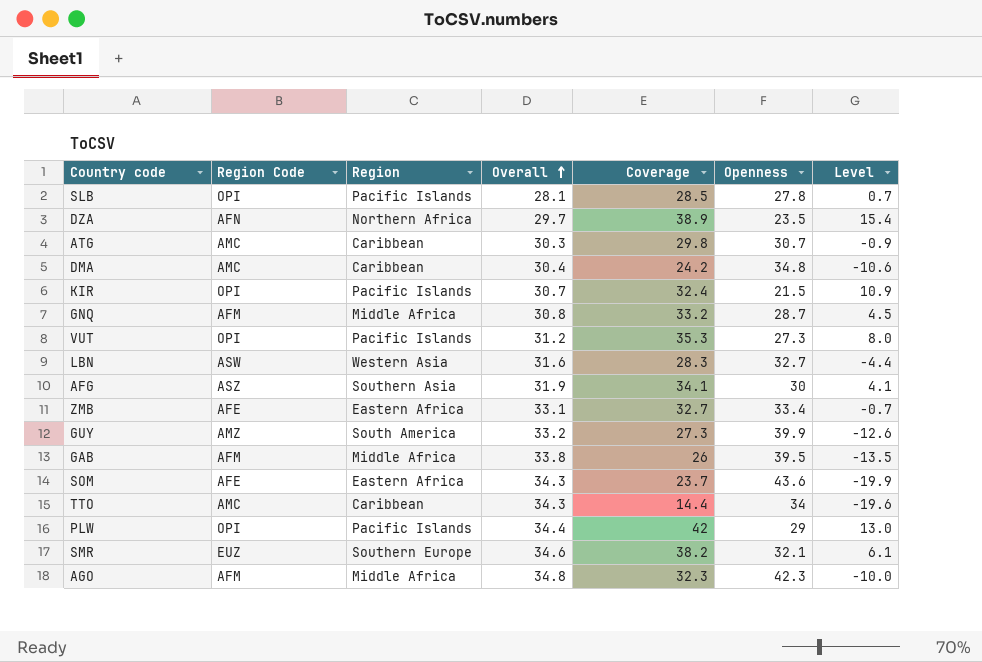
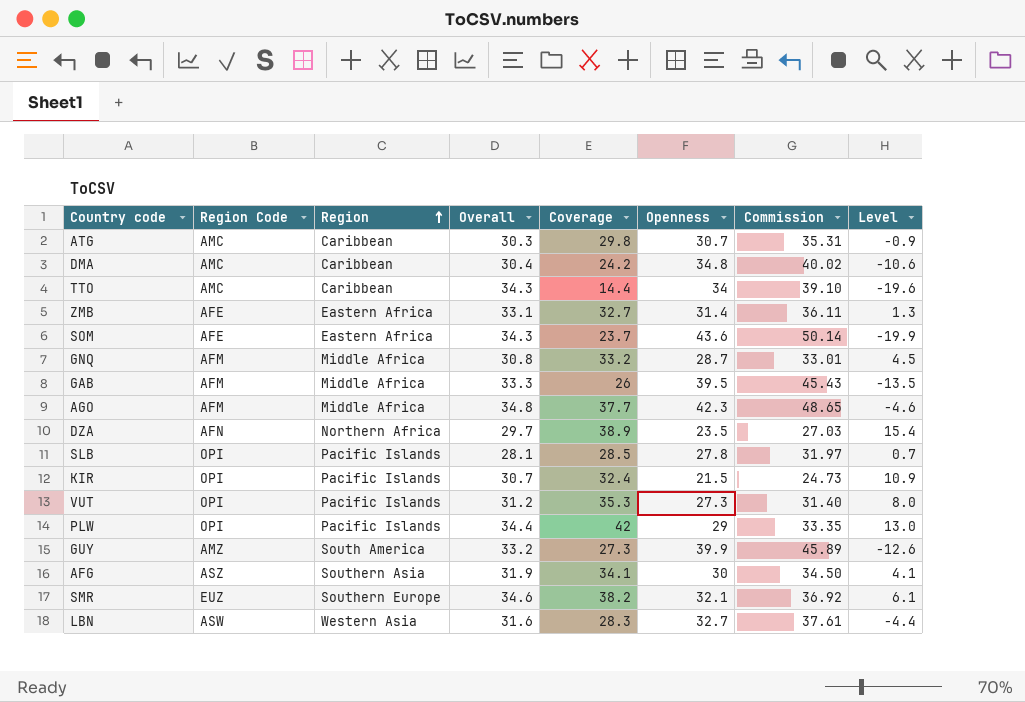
row order: Overall ascending -> Region ascending
column Commission | formula: none -> [Openness] * 1.15
ZMB | Openness: 33.4 -> 31.4
ZMB | Level: -0.7 -> 1.3
GAB | Overall: 33.8 -> 33.3
AGO | Coverage: 32.3 -> 37.7
AGO | Level: -10.0 -> -4.6

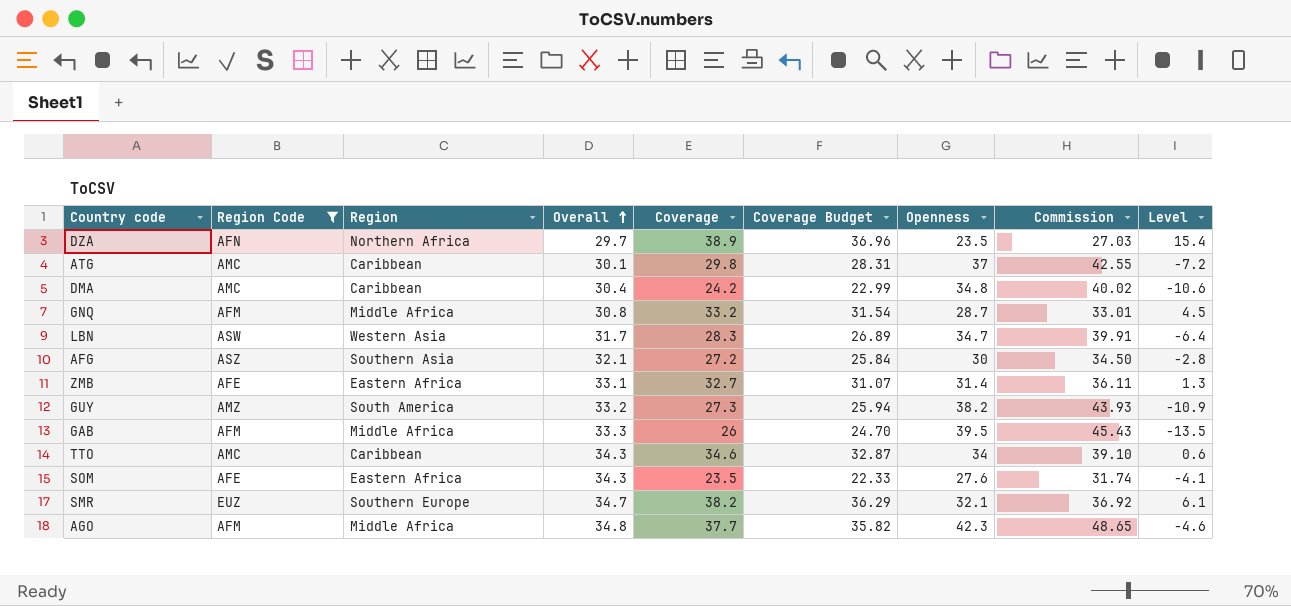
filter: none -> Region Code != OPI
row order: Region ascending -> Overall ascending
column Coverage Budget | formula: none -> [Coverage] * 0.95
ATG | Overall: 30.3 -> 30.1
ATG | Openness: 30.7 -> 37
ATG | Commission: 35.31 -> 42.55
ATG | Level: -0.9 -> -7.2
LBN | Overall: 31.6 -> 31.7
LBN | Openness: 32.7 -> 34.7
LBN | Commission: 37.61 -> 39.91
LBN | Level: -4.4 -> -6.4
AFG | Overall: 31.9 -> 32.1
AFG | Coverage: 34.1 -> 27.2
AFG | Level: 4.1 -> -2.8
GUY | Openness: 39.9 -> 38.2
GUY | Commission: 45.89 -> 43.93
GUY | Level: -12.6 -> -10.9
TTO | Coverage: 14.4 -> 34.6
TTO | Level: -19.6 -> 0.6
SOM | Coverage: 23.7 -> 23.5
SOM | Openness: 43.6 -> 27.6
SOM | Commission: 50.14 -> 31.74
SOM | Level: -19.9 -> -4.1
SMR | Overall: 34.6 -> 34.7

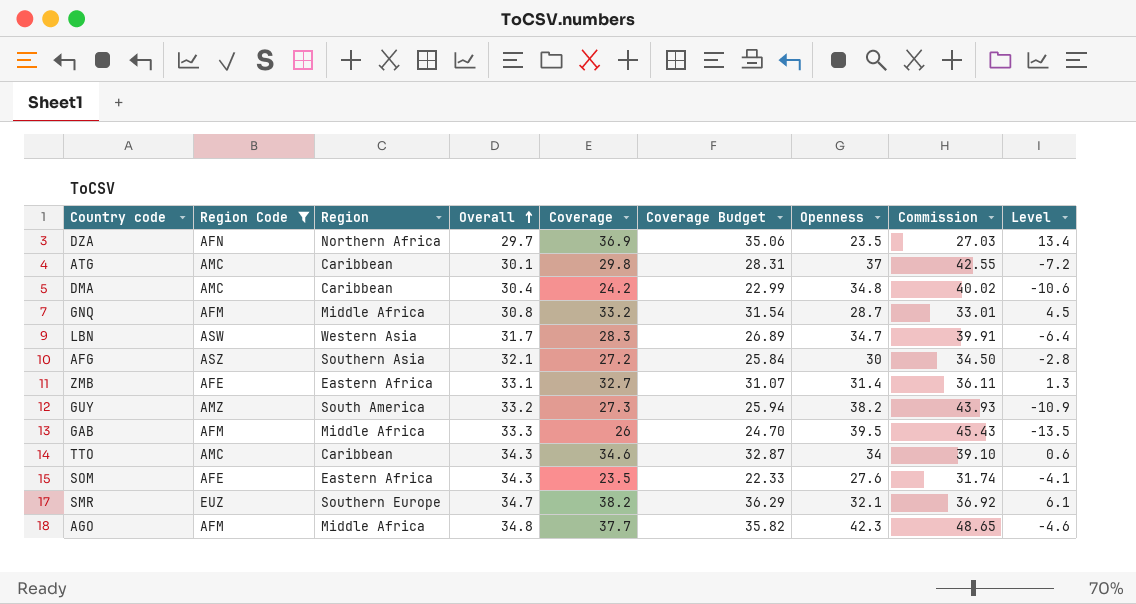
DZA | Coverage: 38.9 -> 36.9
DZA | Coverage Budget: 36.96 -> 35.06
DZA | Level: 15.4 -> 13.4

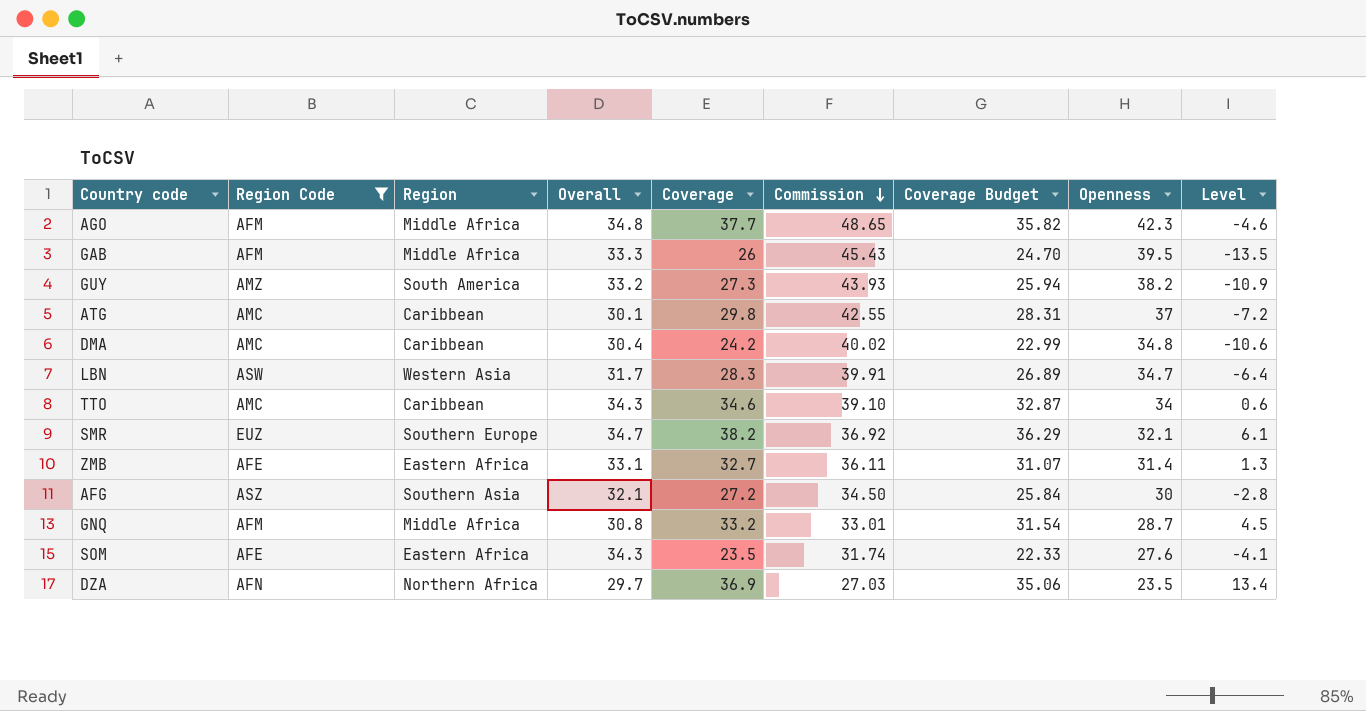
row order: Overall ascending -> Commission descending
column Commission | position: 8 -> 6

